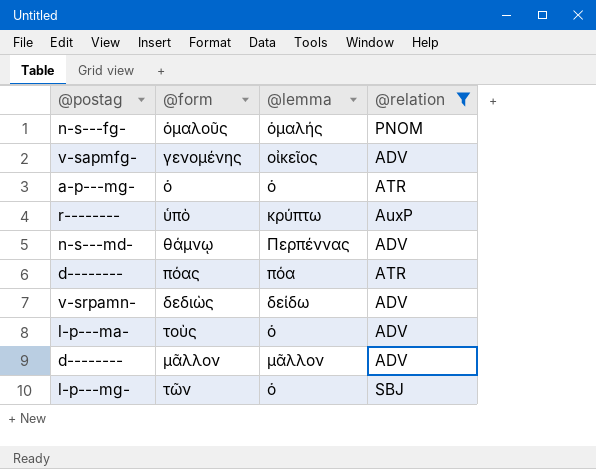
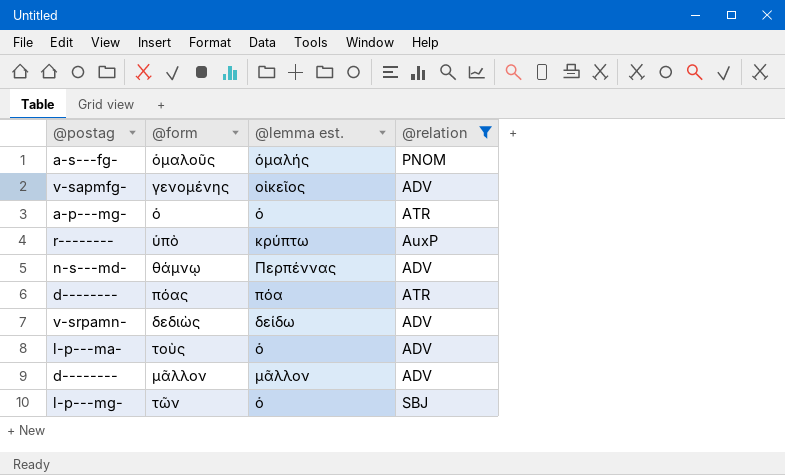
column name: @lemma -> @lemma est.
ὁμαλοῦς | @postag: n-s---fg- -> a-s---fg-

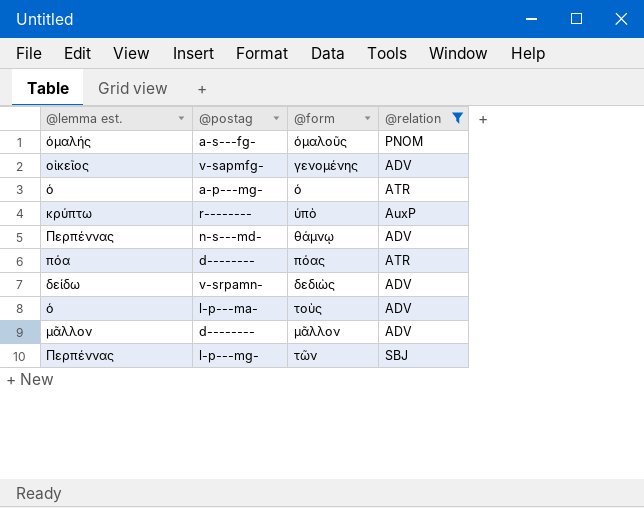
column @lemma est. | position: 3 -> 1
τῶν | @lemma est.: ὁ -> Περπέννας

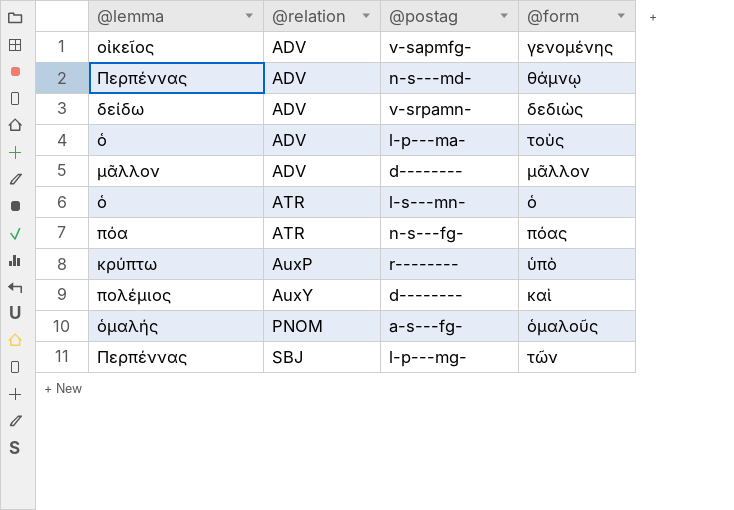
filter: @relation != AuxY -> none
row order: none -> @relation ascending
column name: @lemma est. -> @lemma
column @relation | position: 4 -> 2
ὁ | @postag: a-p---mg- -> l-s---mn-
πόας | @postag: d-------- -> n-s---fg-

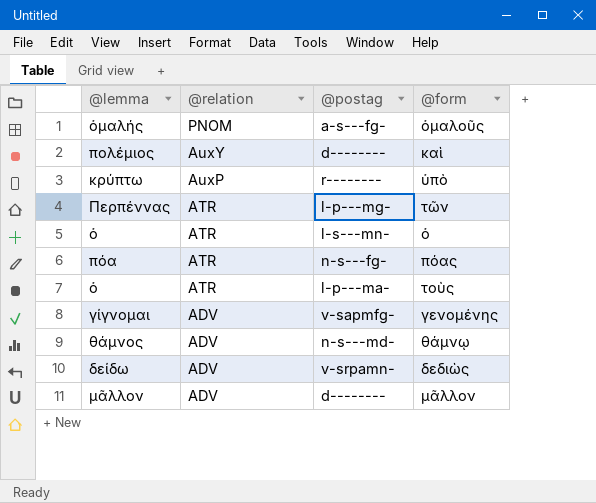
row order: @relation ascending -> @relation descending
τῶν | @relation: SBJ -> ATR
τοὺς | @relation: ADV -> ATR
γενομένης | @lemma: οἰκεῖος -> γίγνομαι
θάμνῳ | @lemma: Περπέννας -> θάμνος

